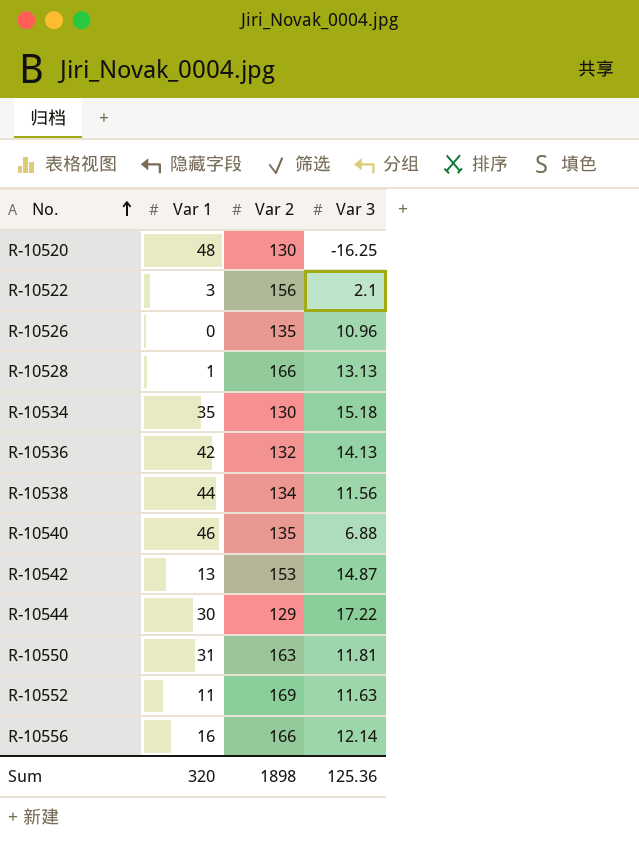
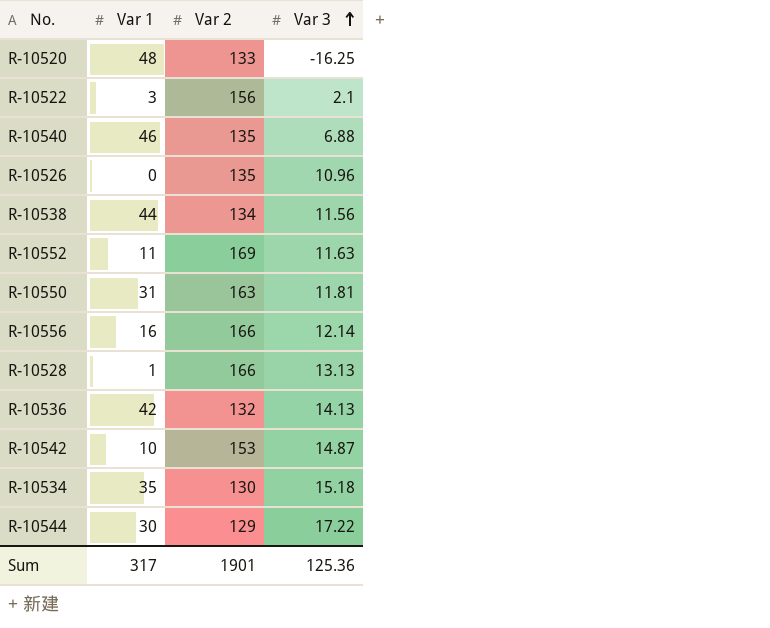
row order: No. ascending -> Var 3 ascending
R-10520 | Var 2: 130 -> 133
R-10542 | Var 1: 13 -> 10
Sum | Var 1: 320 -> 317
Sum | Var 2: 1898 -> 1901

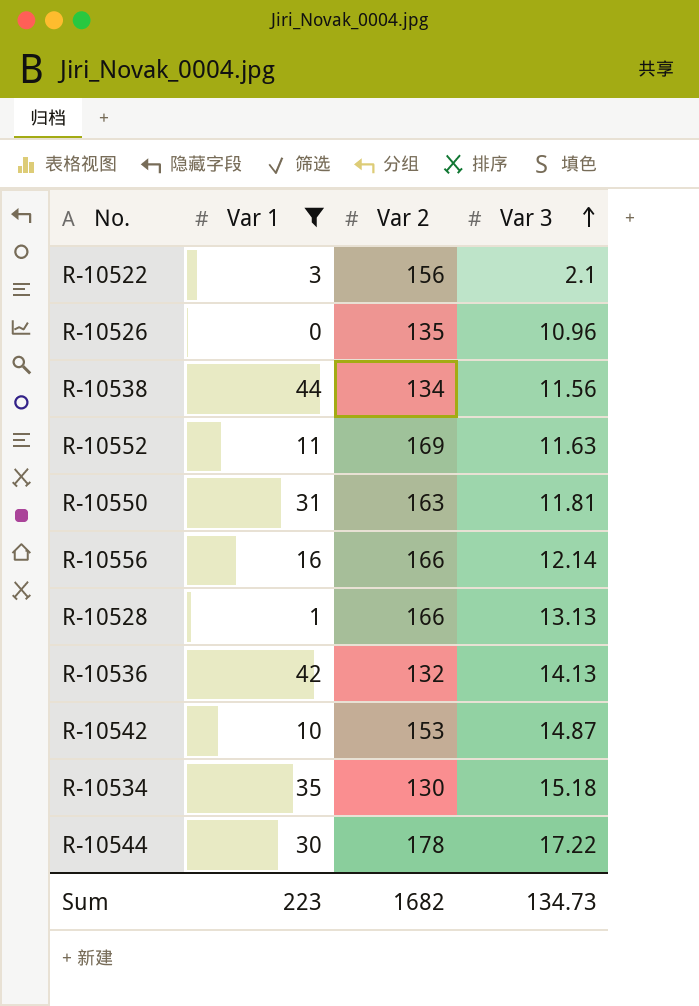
filter: none -> Var 1 <= 44
R-10544 | Var 2: 129 -> 178
Sum | Var 1: 317 -> 223
Sum | Var 2: 1901 -> 1682
Sum | Var 3: 125.36 -> 134.73

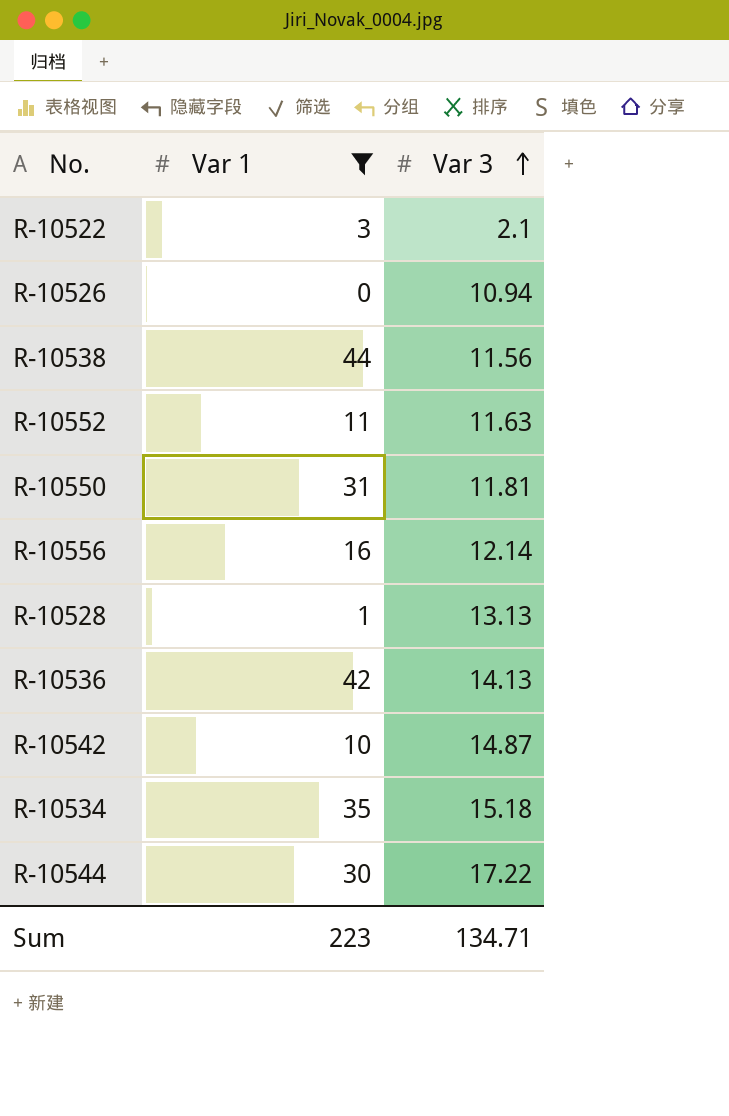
column Var 2 | position: 3 -> none
R-10526 | Var 3: 10.96 -> 10.94
Sum | Var 3: 134.73 -> 134.71

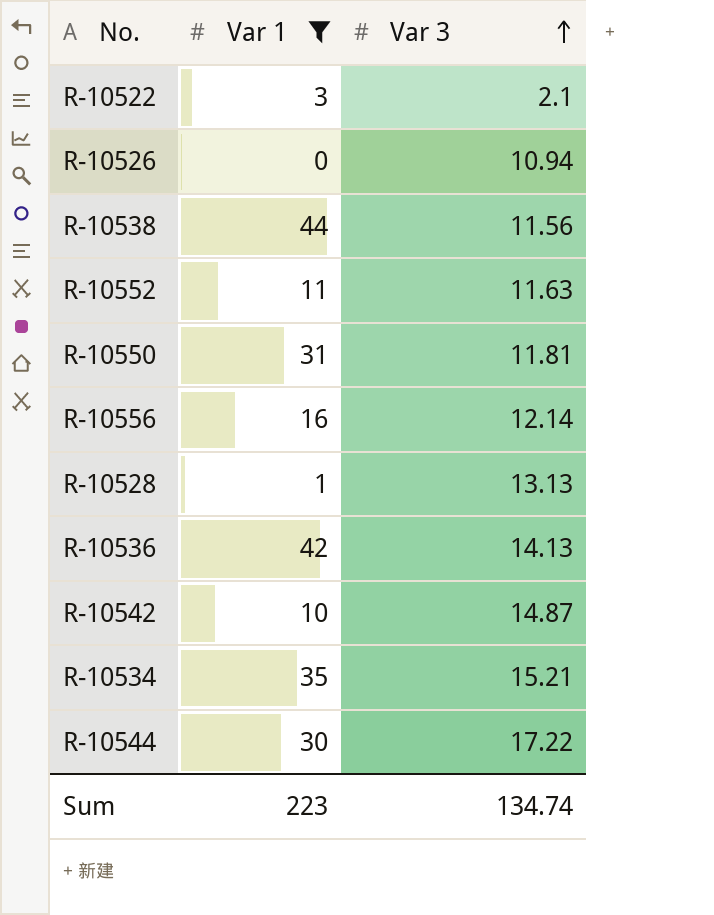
R-10534 | Var 3: 15.18 -> 15.21
Sum | Var 3: 134.71 -> 134.74

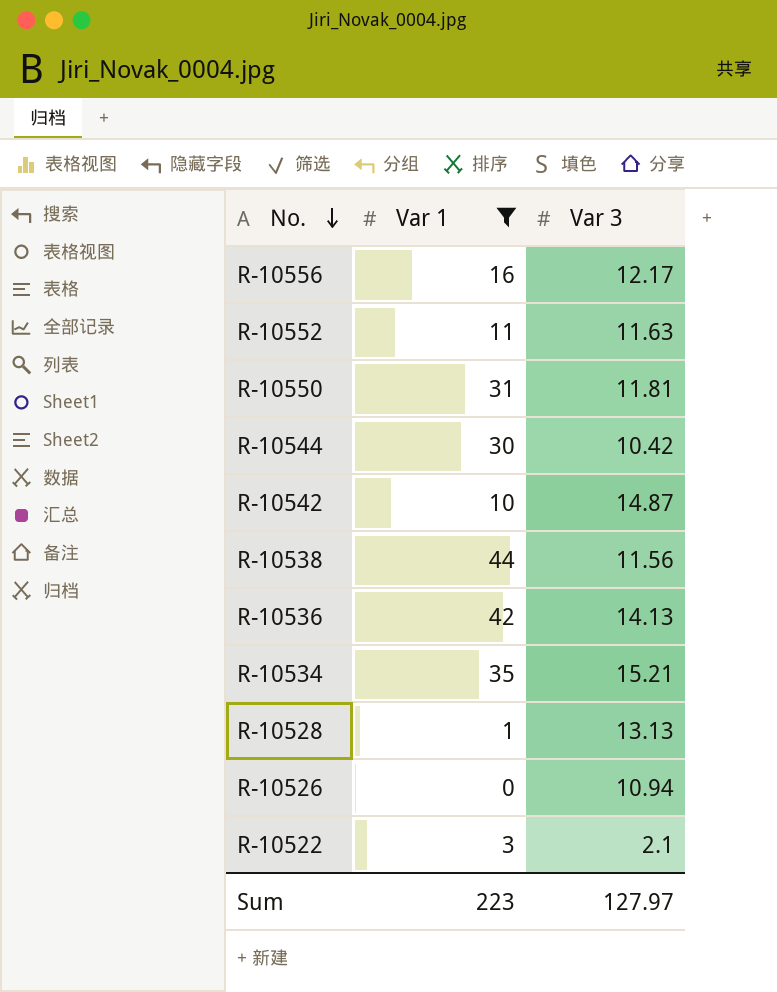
row order: Var 3 ascending -> No. descending
R-10556 | Var 3: 12.14 -> 12.17
R-10544 | Var 3: 17.22 -> 10.42
Sum | Var 3: 134.74 -> 127.97

